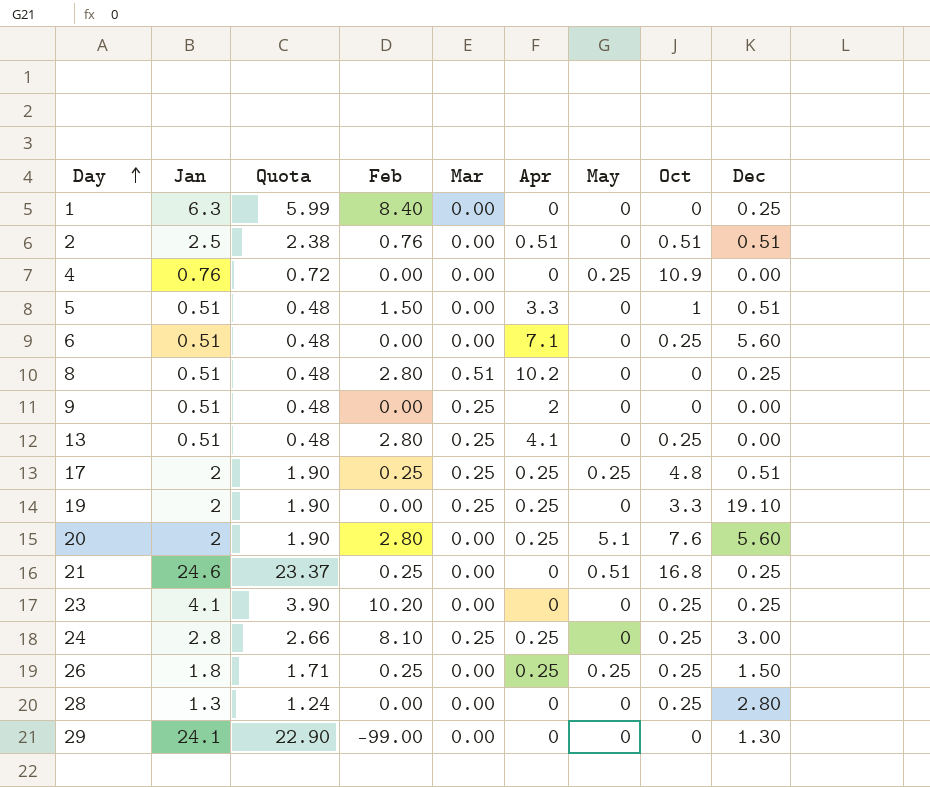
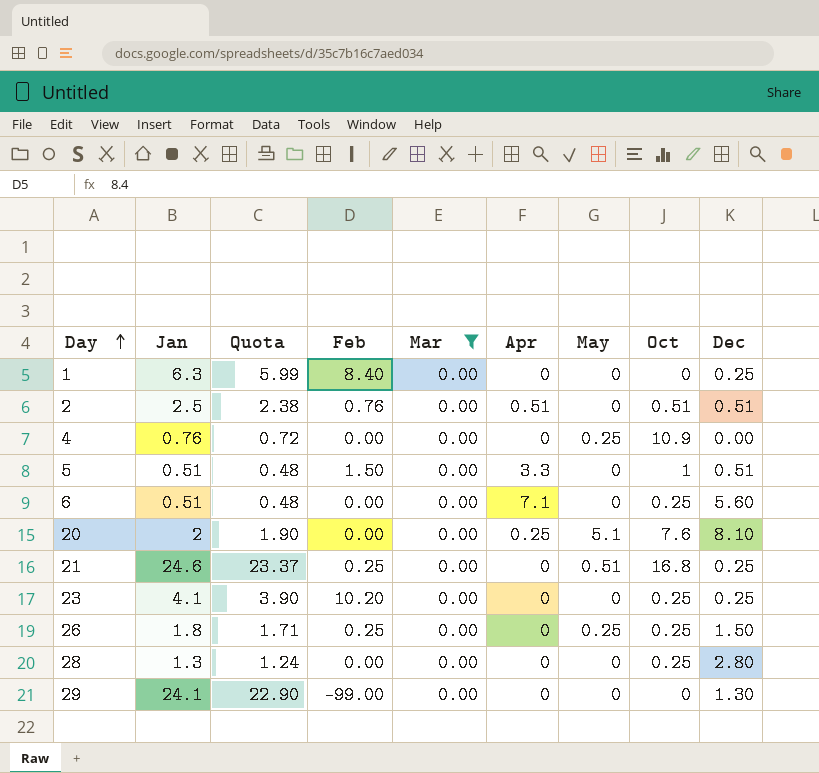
filter: none -> Mar = 0.00
20 | Feb: 2.80 -> 0.00
20 | Dec: 5.60 -> 8.10
26 | Apr: 0.25 -> 0

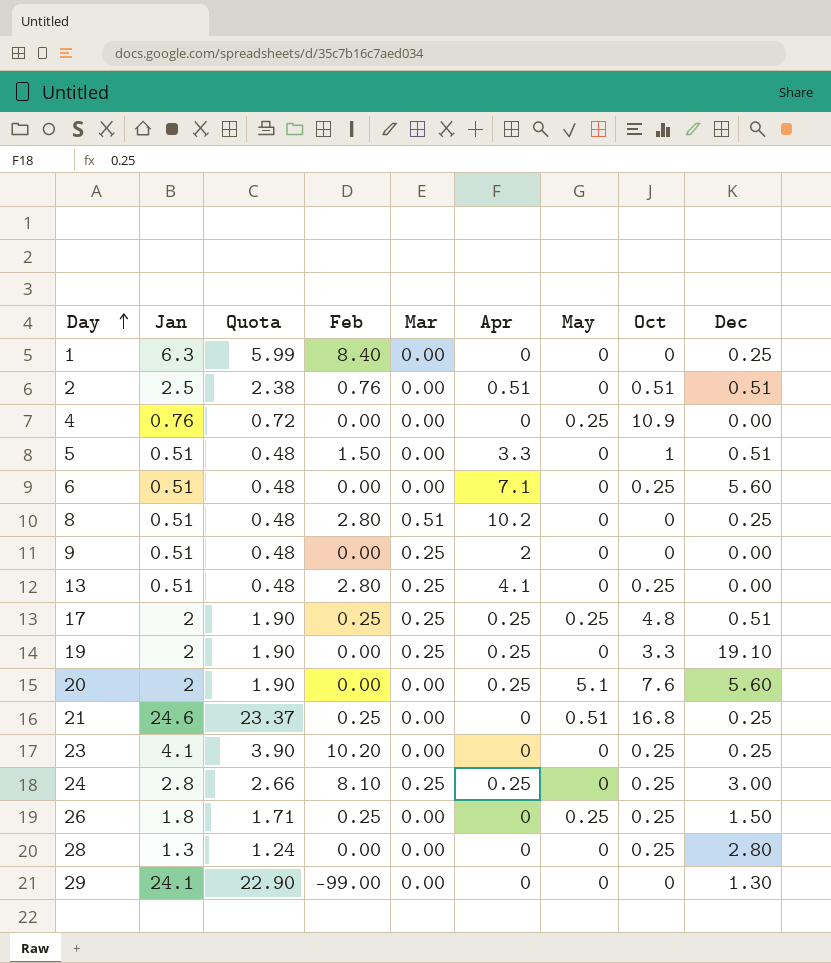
filter: Mar = 0.00 -> none
20 | Dec: 8.10 -> 5.60

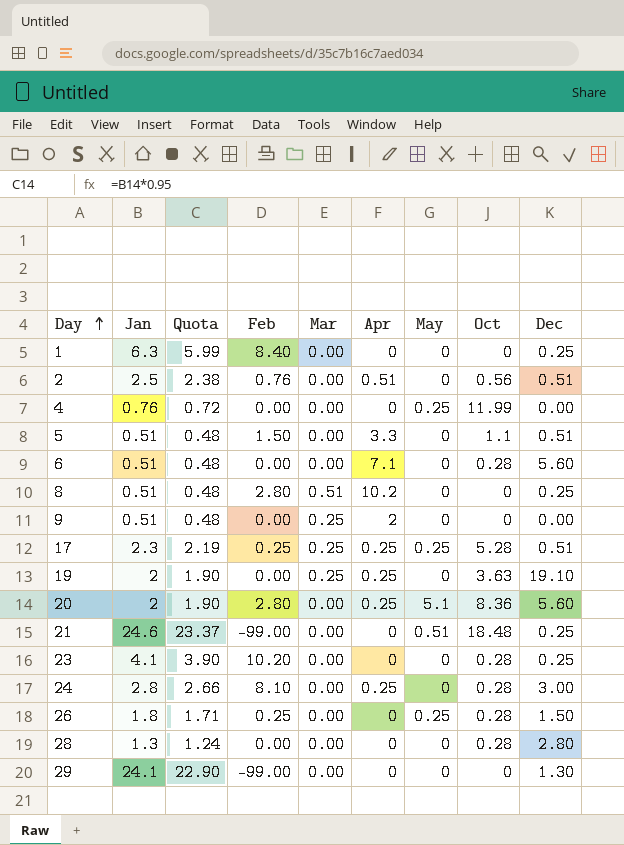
row 13: 0.51 | 0.48 | 2.80 | 0.25 | 4.1 | 0 | 0.25 | 0.00 -> none
2 | Oct: 0.51 -> 0.56
4 | Oct: 10.9 -> 11.99
5 | Oct: 1 -> 1.1
6 | Oct: 0.25 -> 0.28
17 | Jan: 2 -> 2.3
17 | Quota: 1.90 -> 2.19
17 | Oct: 4.8 -> 5.28
19 | Oct: 3.3 -> 3.63
20 | Feb: 0.00 -> 2.80
20 | Oct: 7.6 -> 8.36
21 | Feb: 0.25 -> -99.00
21 | Oct: 16.8 -> 18.48
23 | Oct: 0.25 -> 0.28
24 | Mar: 0.25 -> 0.00
24 | Oct: 0.25 -> 0.28
26 | Oct: 0.25 -> 0.28
28 | Oct: 0.25 -> 0.28

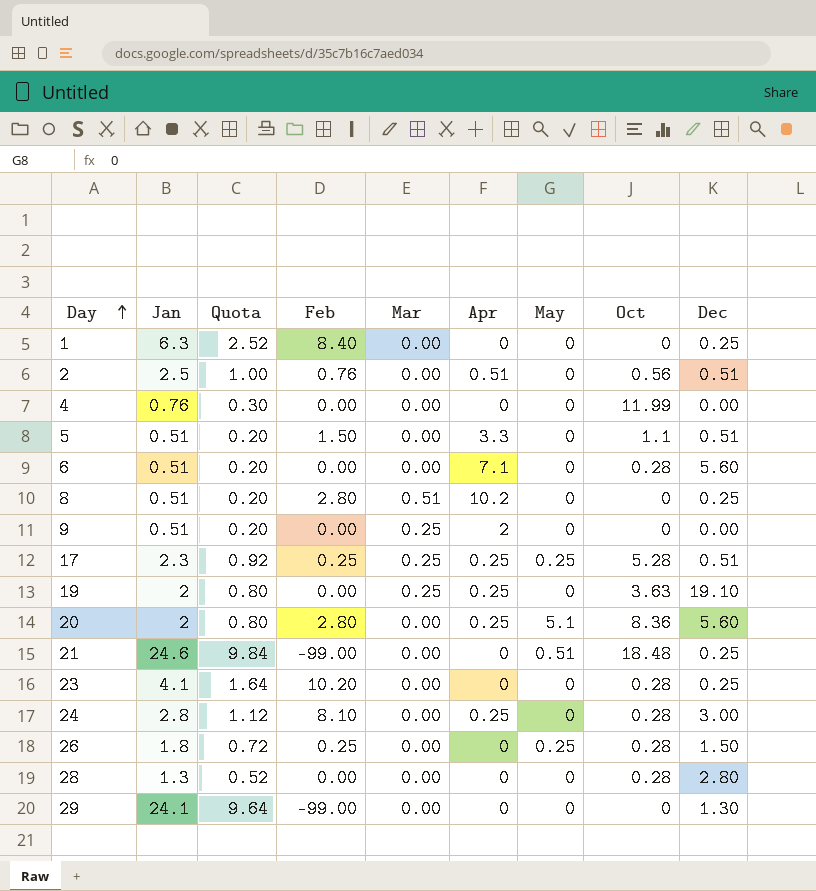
column Quota | formula: [Jan] * 0.95 -> [Jan] * 0.4
4 | May: 0.25 -> 0

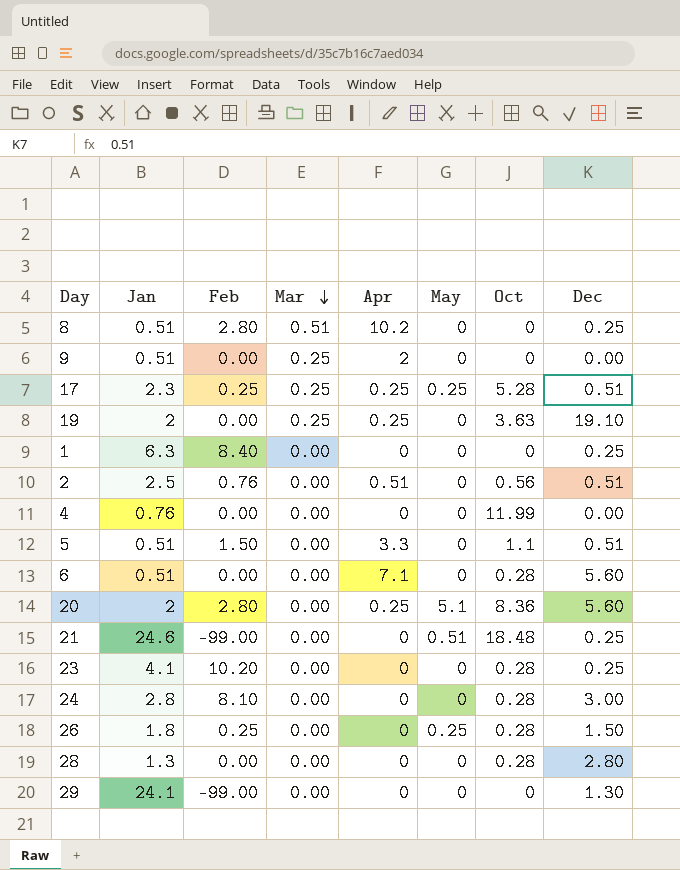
row order: Day ascending -> Mar descending
column Quota | formula: [Jan] * 0.4 -> none
24 | Apr: 0.25 -> 0

